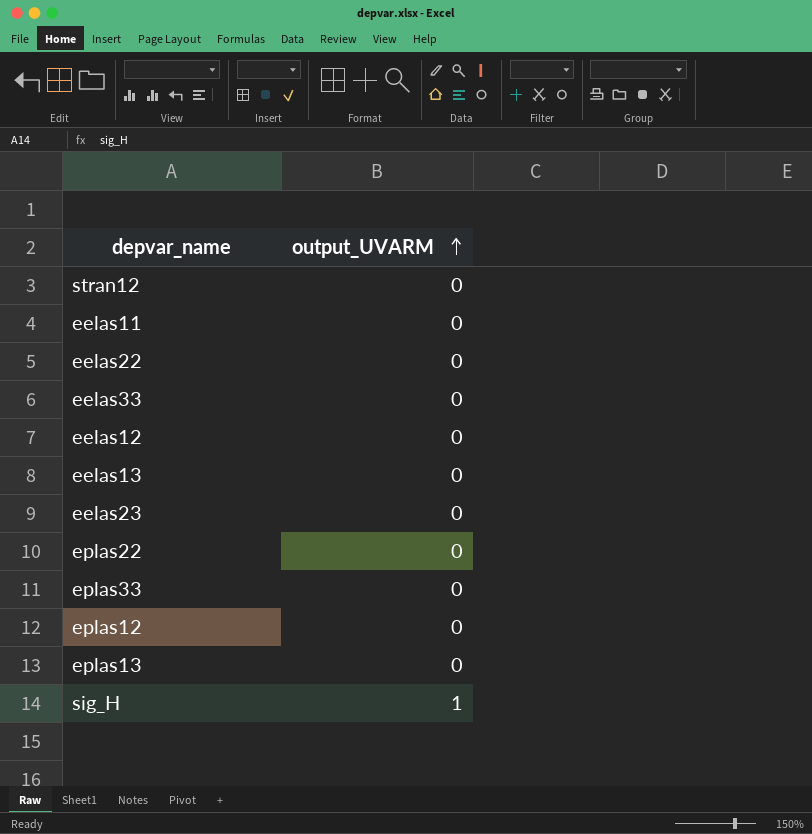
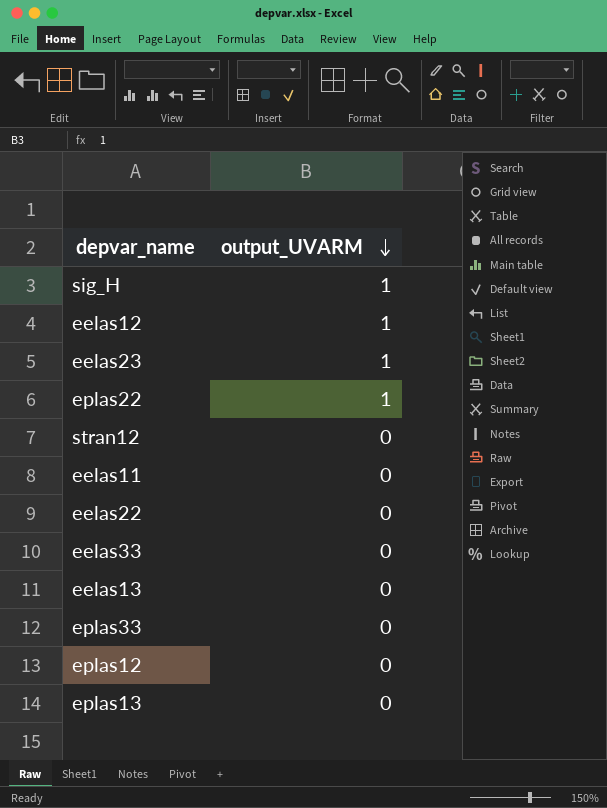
row order: output_UVARM ascending -> output_UVARM descending
eelas12 | output_UVARM: 0 -> 1
eelas23 | output_UVARM: 0 -> 1
eplas22 | output_UVARM: 0 -> 1

